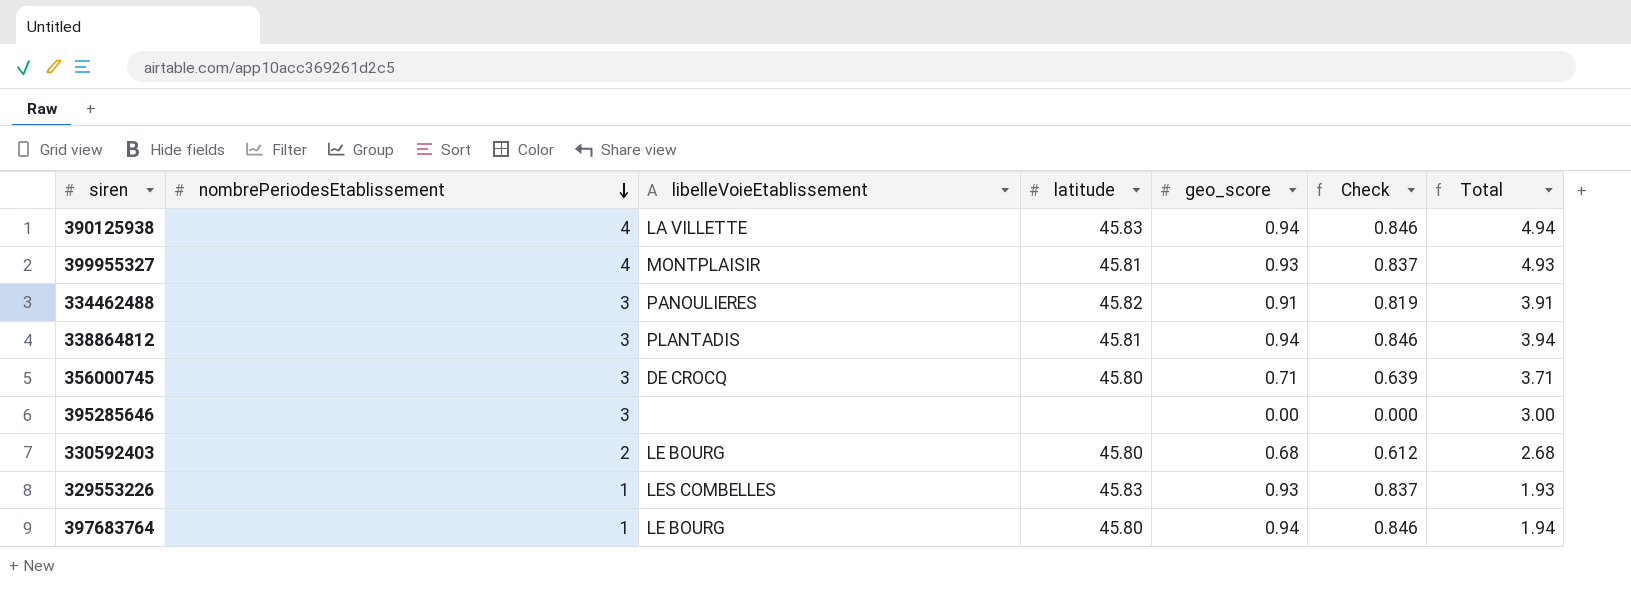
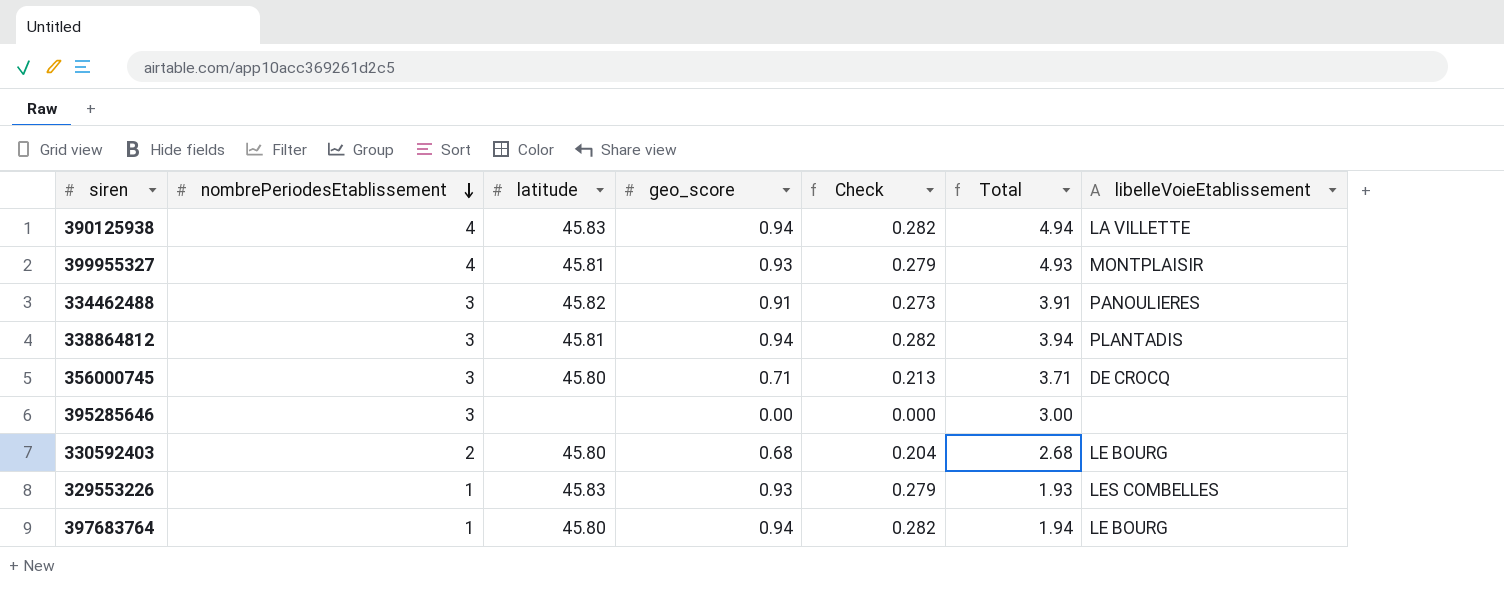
column Check | formula: [geo_score] * 0.9 -> [geo_score] * 0.3
column libelleVoieEtablissement | position: 3 -> 7

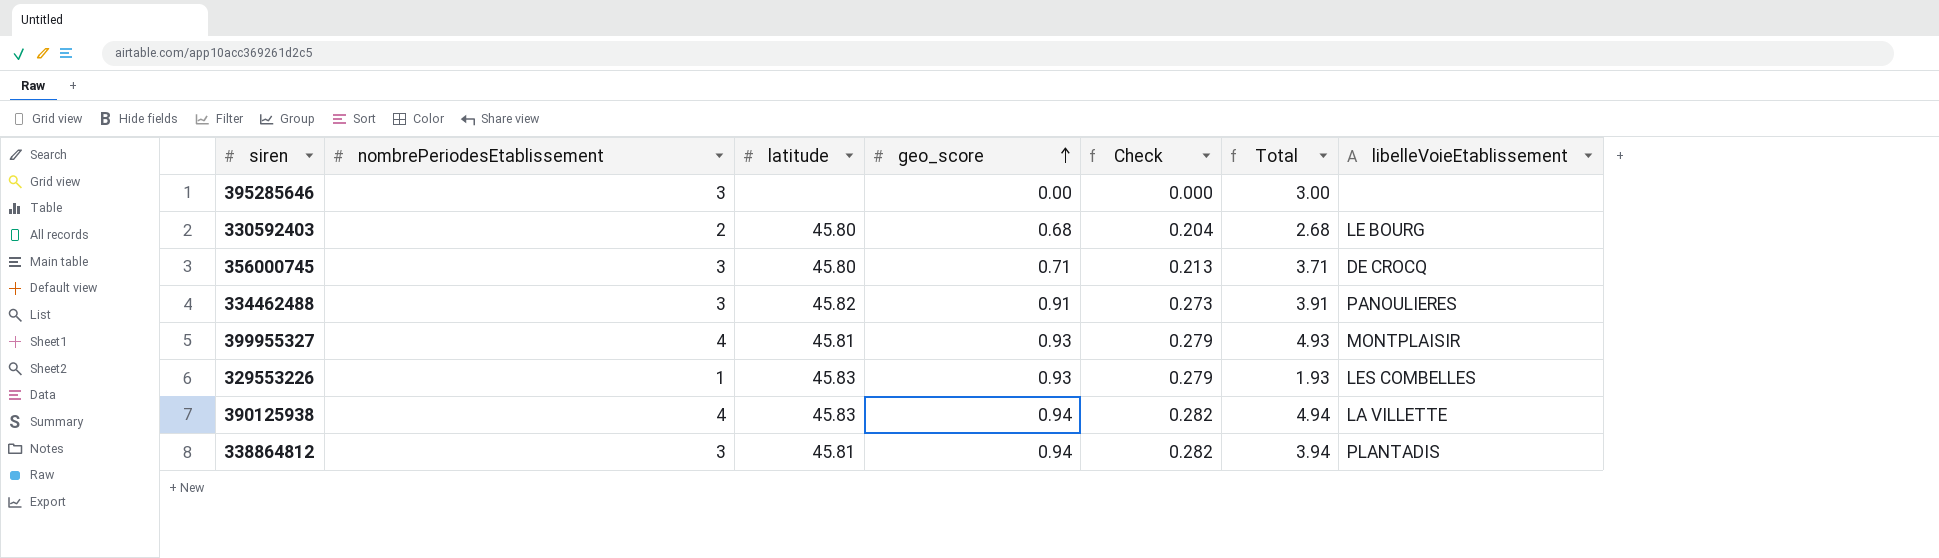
row order: nombrePeriodesEtablissement descending -> geo_score ascending
row 397683764: 1 | 45.80 | 0.94 | 0.282 | 1.94 | LE BOURG -> none

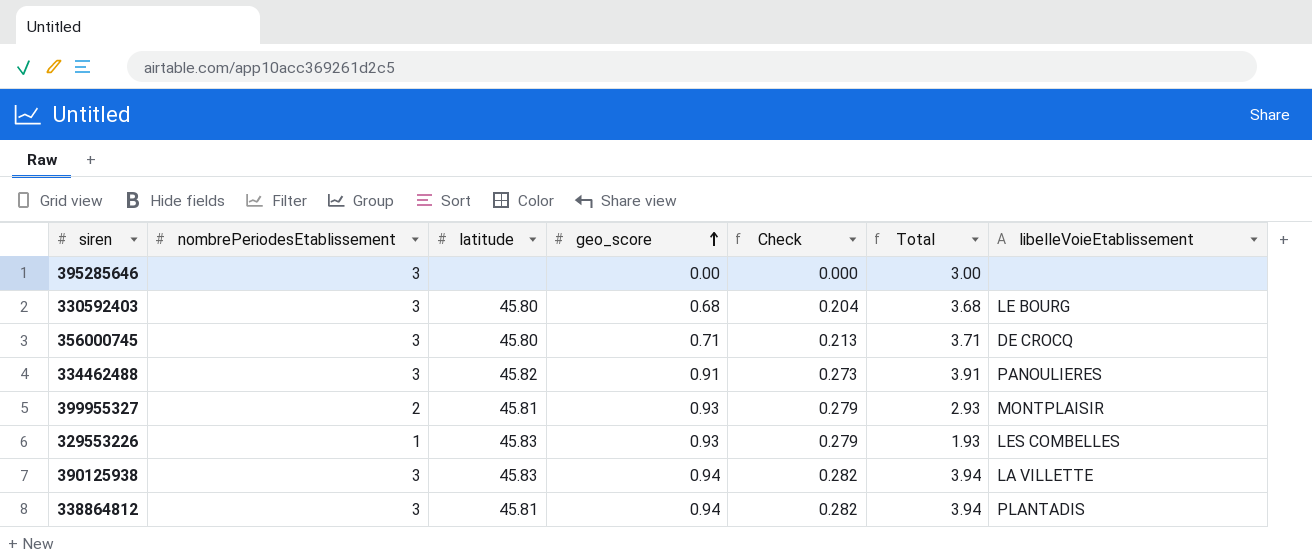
330592403 | nombrePeriodesEtablissement: 2 -> 3
330592403 | Total: 2.68 -> 3.68
399955327 | nombrePeriodesEtablissement: 4 -> 2
399955327 | Total: 4.93 -> 2.93
390125938 | nombrePeriodesEtablissement: 4 -> 3
390125938 | Total: 4.94 -> 3.94

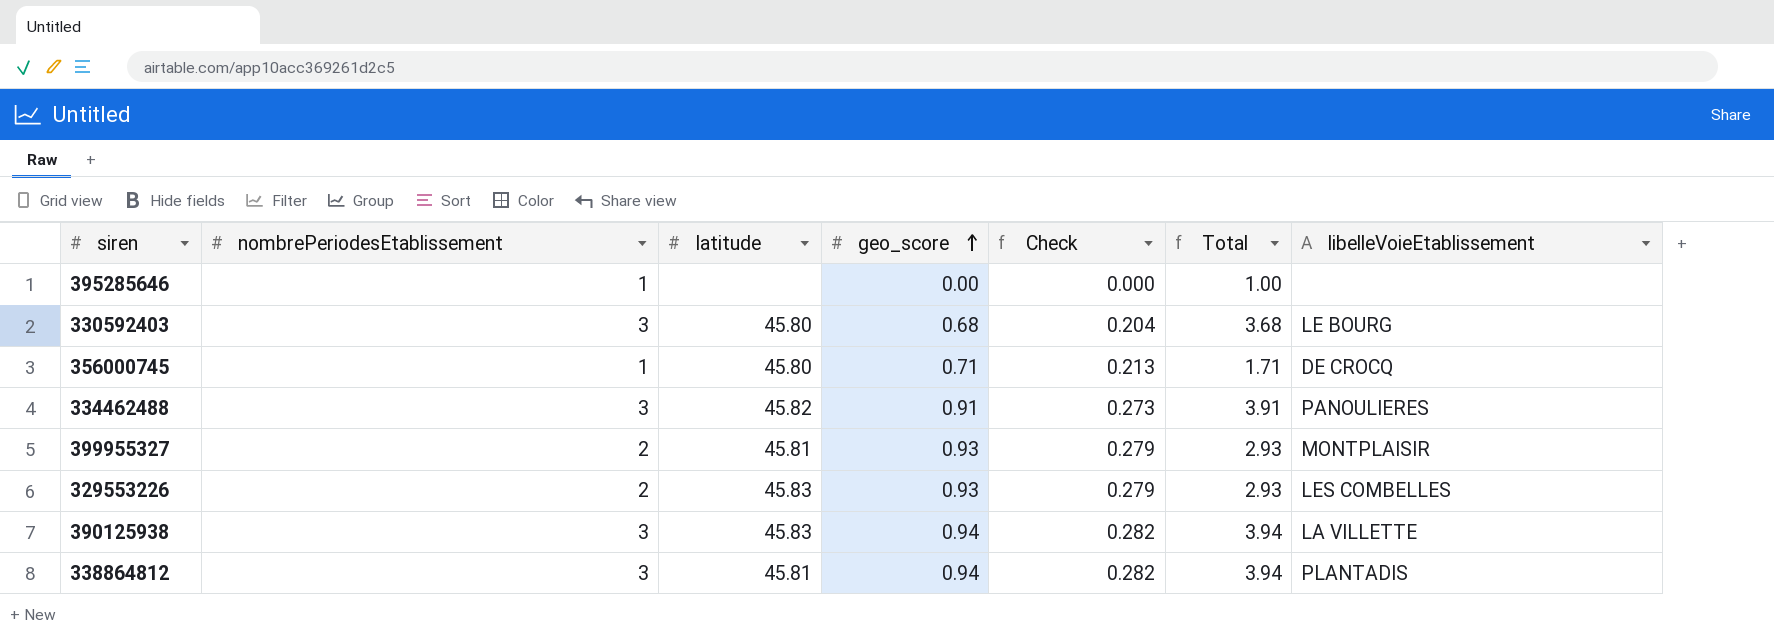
395285646 | nombrePeriodesEtablissement: 3 -> 1
395285646 | Total: 3.00 -> 1.00
356000745 | nombrePeriodesEtablissement: 3 -> 1
356000745 | Total: 3.71 -> 1.71
329553226 | nombrePeriodesEtablissement: 1 -> 2
329553226 | Total: 1.93 -> 2.93

